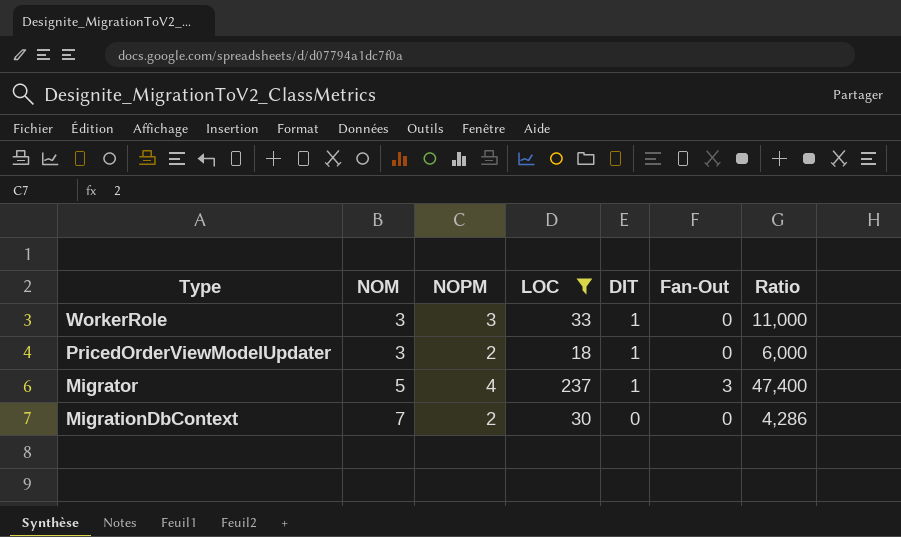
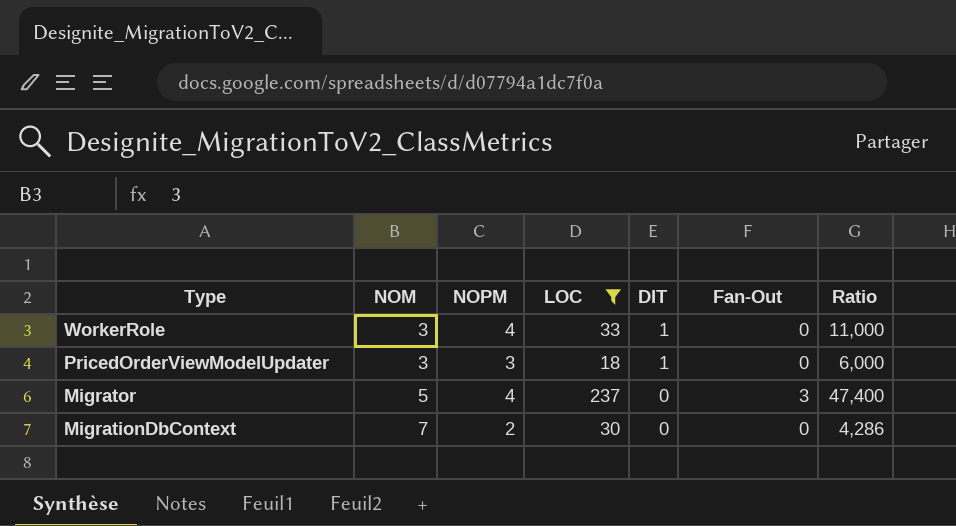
WorkerRole | NOPM: 3 -> 4
PricedOrderViewModelUpdater | NOPM: 2 -> 3
Migrator | DIT: 1 -> 0

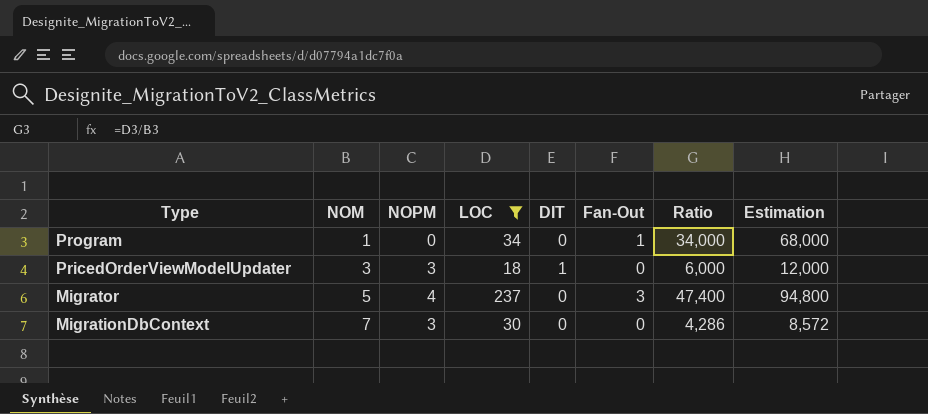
column Estimation | formula: none -> [Ratio] * 2
row WorkerRole: 3 | 4 | 33 | 1 | 0 | 11,000 -> none
row Program: none -> 1 | 0 | 34 | 0 | 1 | 34,000 | 68,000
MigrationDbContext | NOPM: 2 -> 3

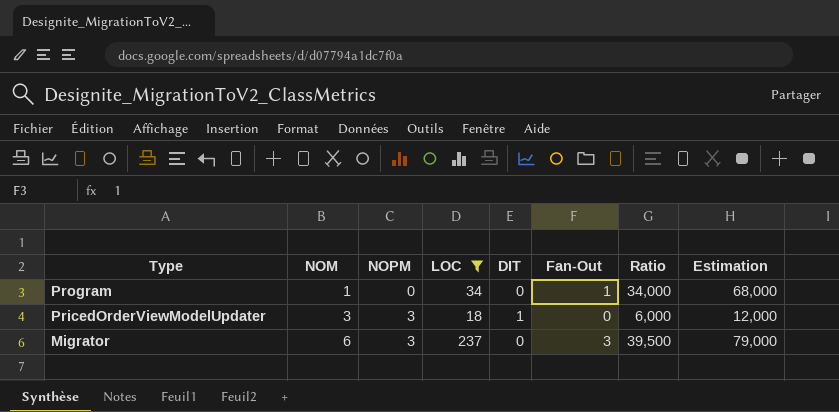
row MigrationDbContext: 7 | 3 | 30 | 0 | 0 | 4,286 | 8,572 -> none
Migrator | NOM: 5 -> 6
Migrator | NOPM: 4 -> 3
Migrator | Ratio: 47,400 -> 39,500
Migrator | Estimation: 94,800 -> 79,000

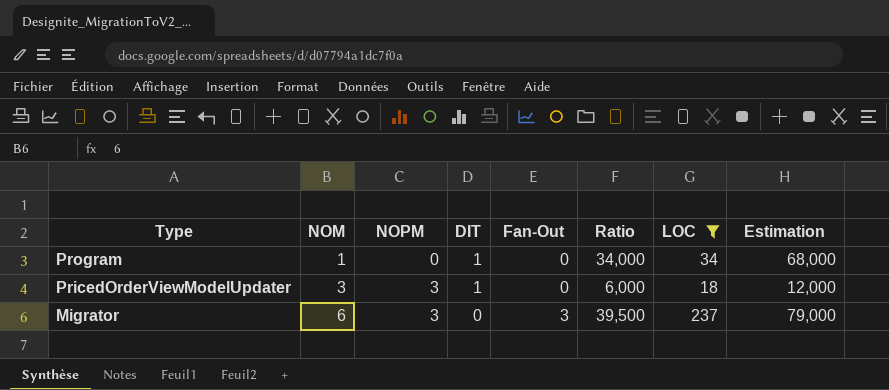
column LOC | position: 4 -> 7
Program | DIT: 0 -> 1
Program | Fan-Out: 1 -> 0

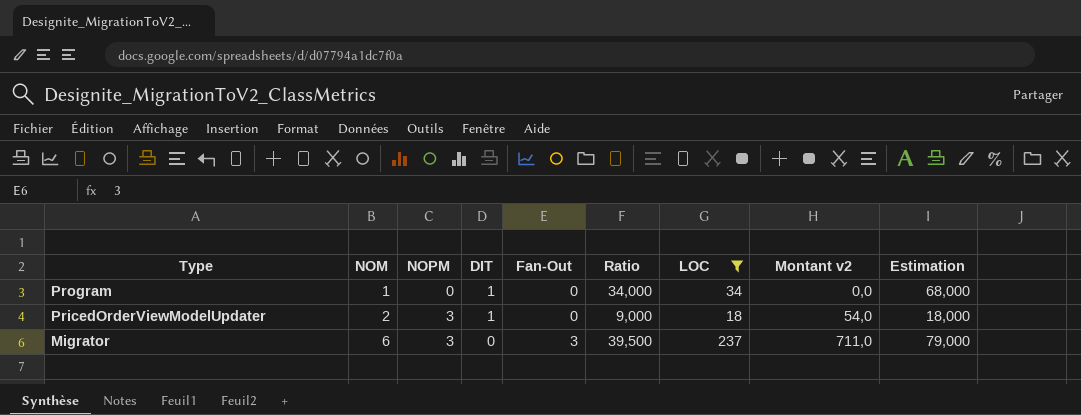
column Montant v2 | formula: none -> [NOPM] * [LOC]
PricedOrderViewModelUpdater | NOM: 3 -> 2
PricedOrderViewModelUpdater | Ratio: 6,000 -> 9,000
PricedOrderViewModelUpdater | Estimation: 12,000 -> 18,000

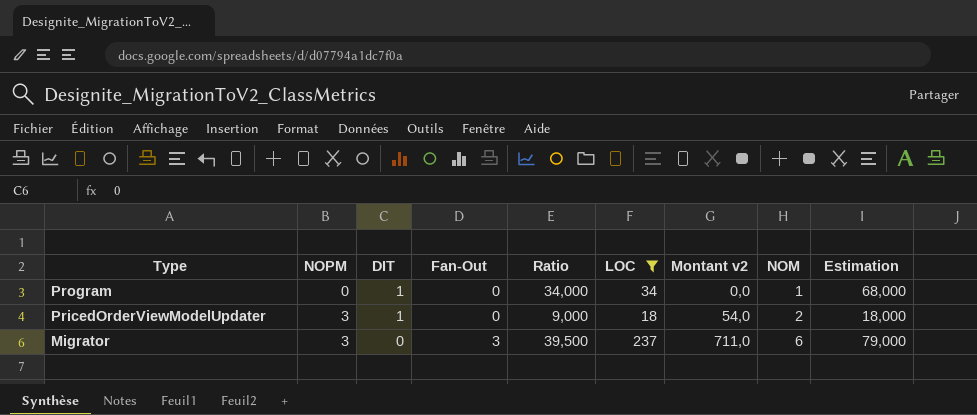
column NOM | position: 2 -> 8

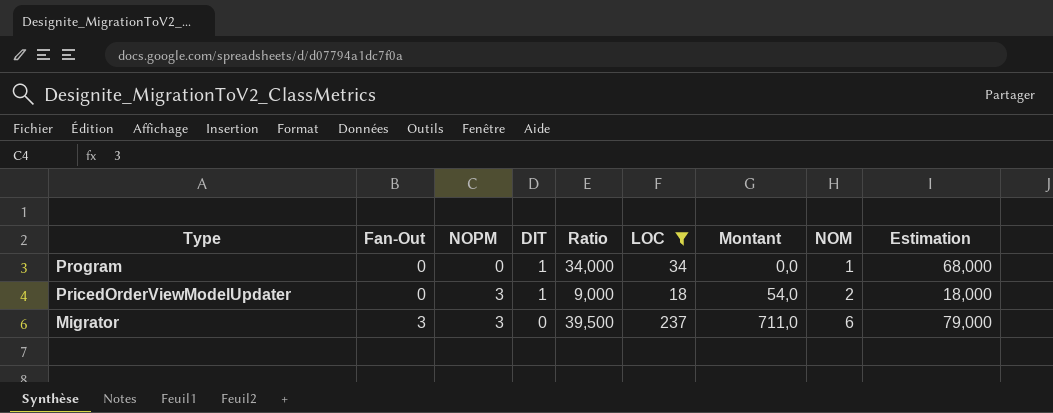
column Fan-Out | position: 4 -> 2
column name: Montant v2 -> Montant

